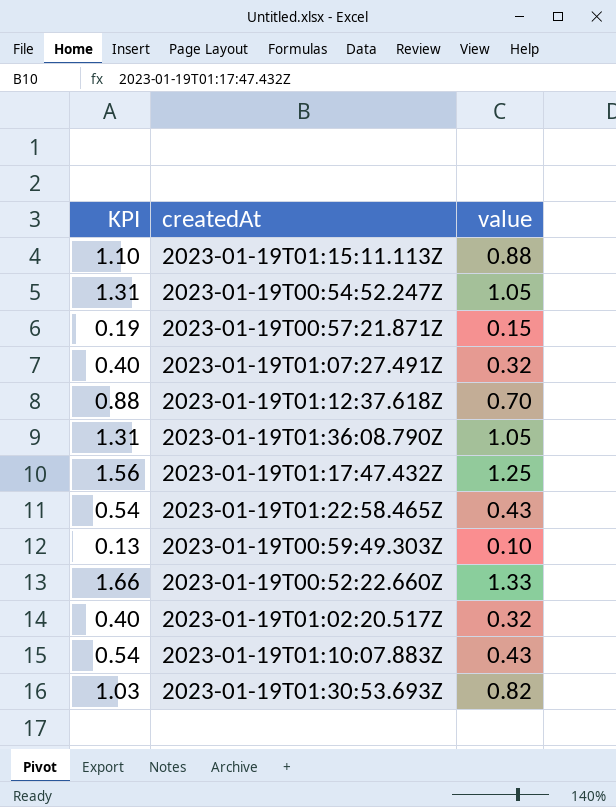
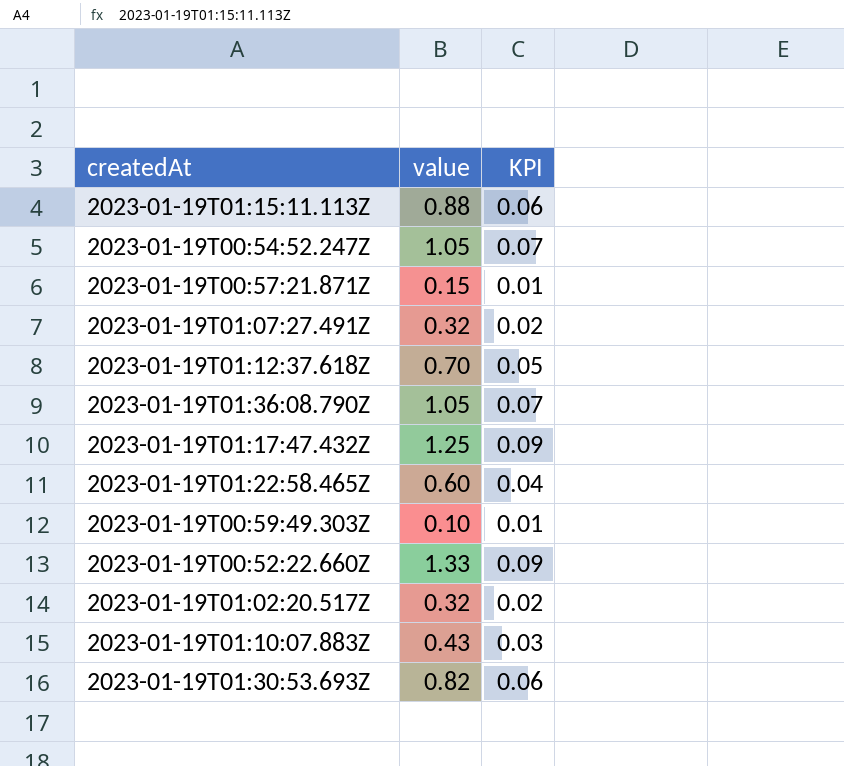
column KPI | formula: [value] * 1.25 -> [value] * 0.07
column KPI | position: 1 -> 3
2023-01-19T01:22:58.465Z | value: 0.43 -> 0.60

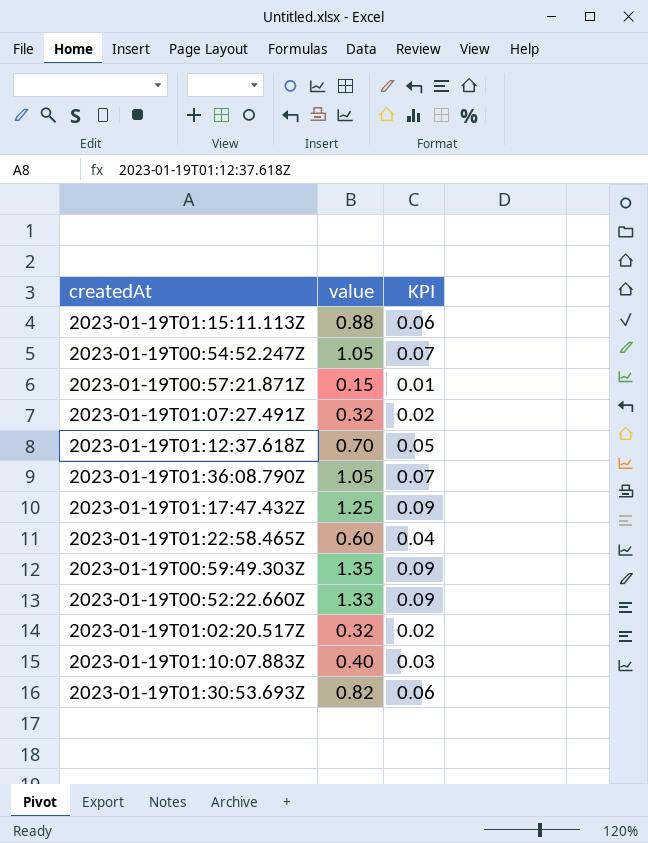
2023-01-19T00:59:49.303Z | value: 0.10 -> 1.35
2023-01-19T00:59:49.303Z | KPI: 0.01 -> 0.09
2023-01-19T01:10:07.883Z | value: 0.43 -> 0.40

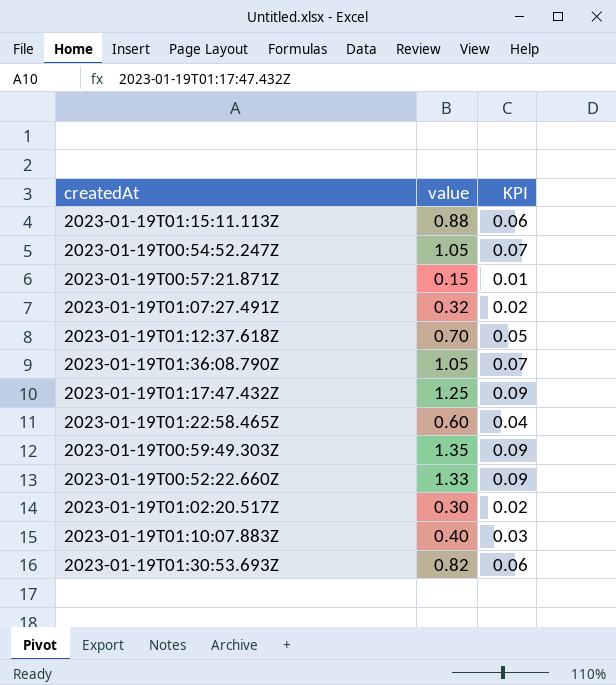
2023-01-19T01:02:20.517Z | value: 0.32 -> 0.30

